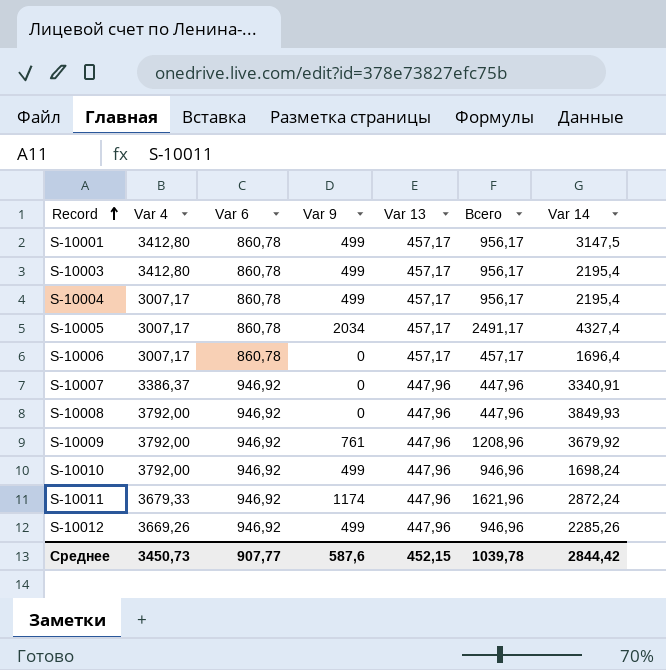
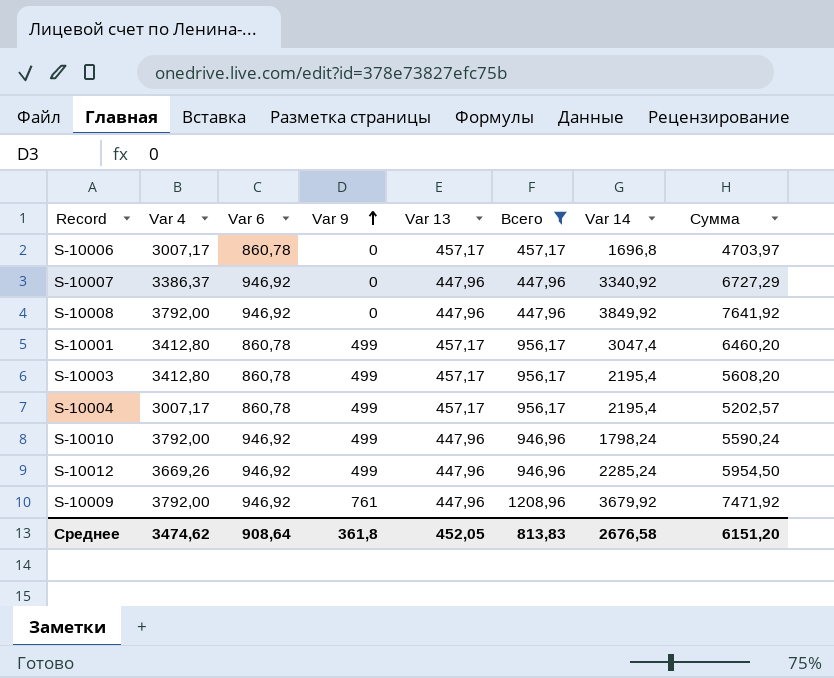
filter: none -> Всего <= 1208,96
row order: Record ascending -> Var 9 ascending
column Сумма | formula: none -> [Var 4] + [Var 14]
S-10006 | Var 14: 1696,4 -> 1696,8
S-10007 | Var 14: 3340,91 -> 3340,92
S-10008 | Var 14: 3849,93 -> 3849,92
S-10001 | Var 14: 3147,5 -> 3047,4
S-10010 | Var 14: 1698,24 -> 1798,24
S-10012 | Var 14: 2285,26 -> 2285,24
Среднее | Var 4: 3450,73 -> 3474,62
Среднее | Var 6: 907,77 -> 908,64
Среднее | Var 9: 587,6 -> 361,8
Среднее | Var 13: 452,15 -> 452,05
Среднее | Всего: 1039,78 -> 813,83
Среднее | Var 14: 2844,42 -> 2676,58

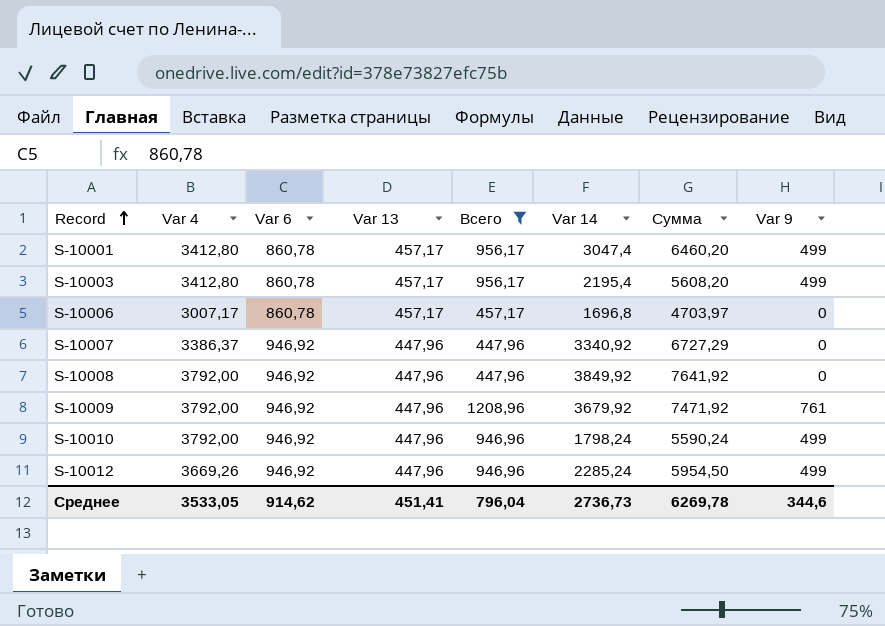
row order: Var 9 ascending -> Record ascending
column Var 9 | position: 4 -> 8
row S-10004: 3007,17 | 860,78 | 499 | 457,17 | 956,17 | 2195,4 | 5202,57 -> none
Среднее | Var 4: 3474,62 -> 3533,05
Среднее | Var 6: 908,64 -> 914,62
Среднее | Var 13: 452,05 -> 451,41
Среднее | Всего: 813,83 -> 796,04
Среднее | Var 14: 2676,58 -> 2736,73
Среднее | Сумма: 6151,20 -> 6269,78
Среднее | Var 9: 361,8 -> 344,6

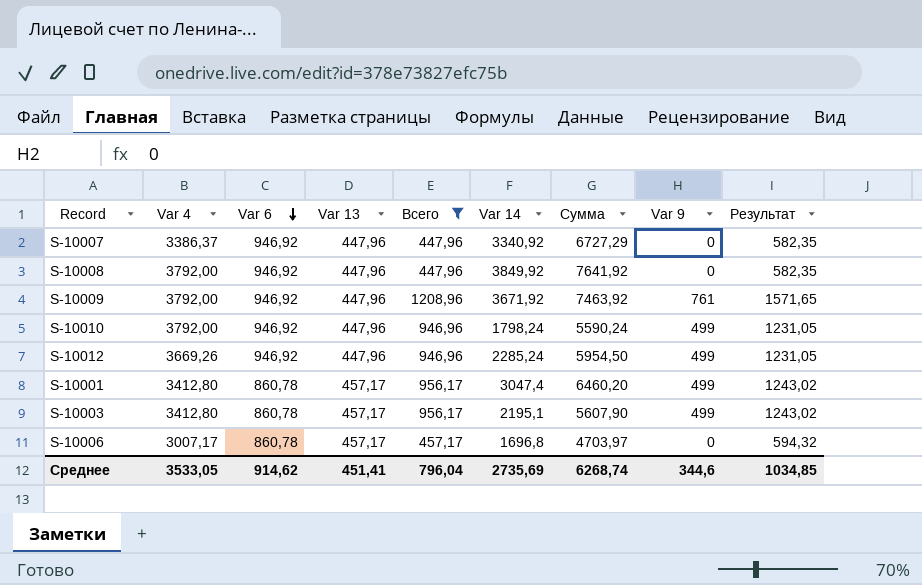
row order: Record ascending -> Var 6 descending
column Результат | formula: none -> [Всего] * 1,3
S-10009 | Var 14: 3679,92 -> 3671,92
S-10009 | Сумма: 7471,92 -> 7463,92
S-10003 | Var 14: 2195,4 -> 2195,1
S-10003 | Сумма: 5608,20 -> 5607,90
Среднее | Var 14: 2736,73 -> 2735,69
Среднее | Сумма: 6269,78 -> 6268,74

